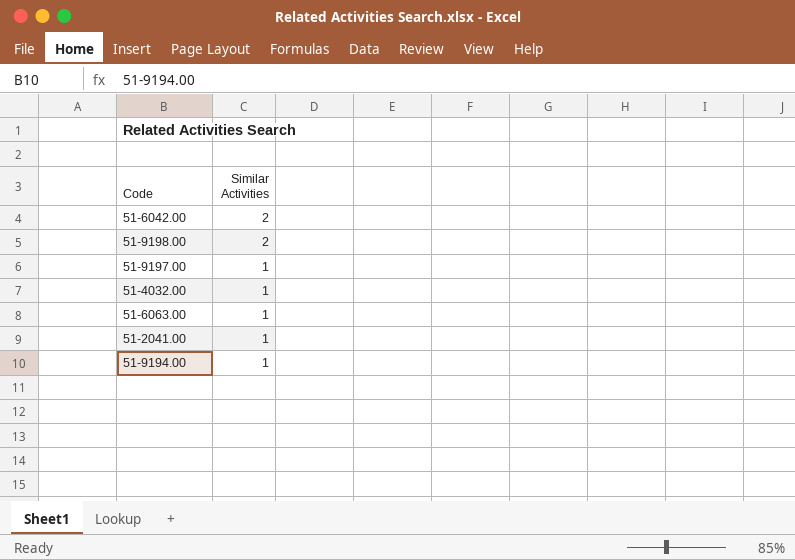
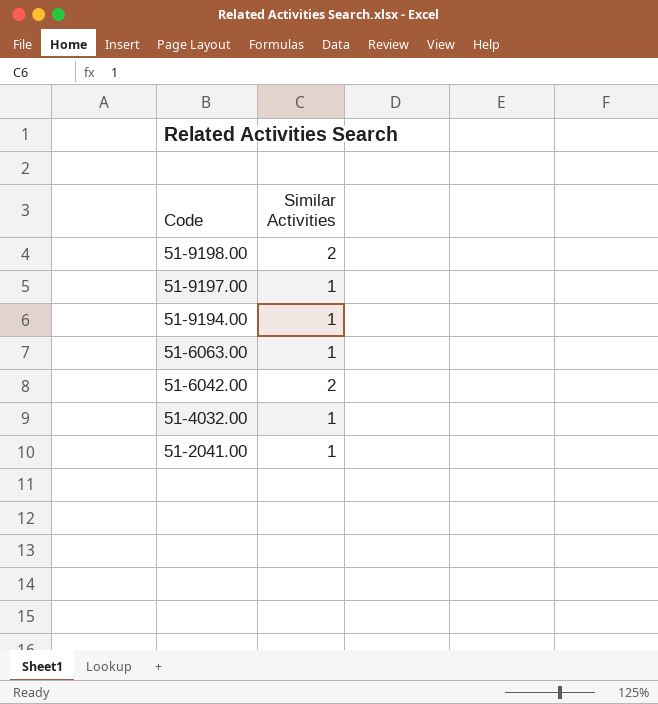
row order: Similar Activities descending -> Code descending

